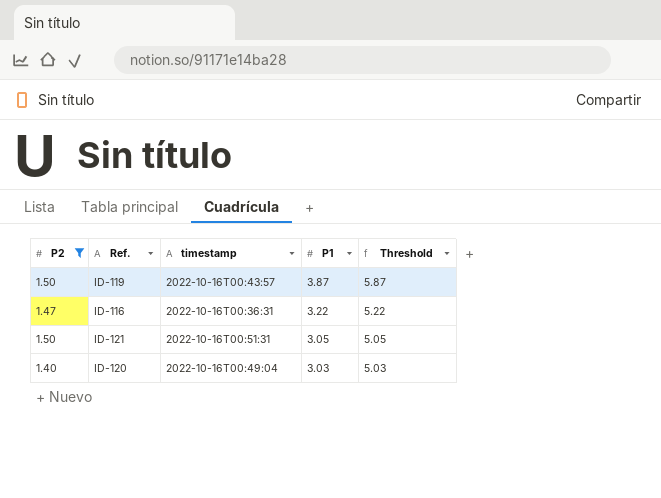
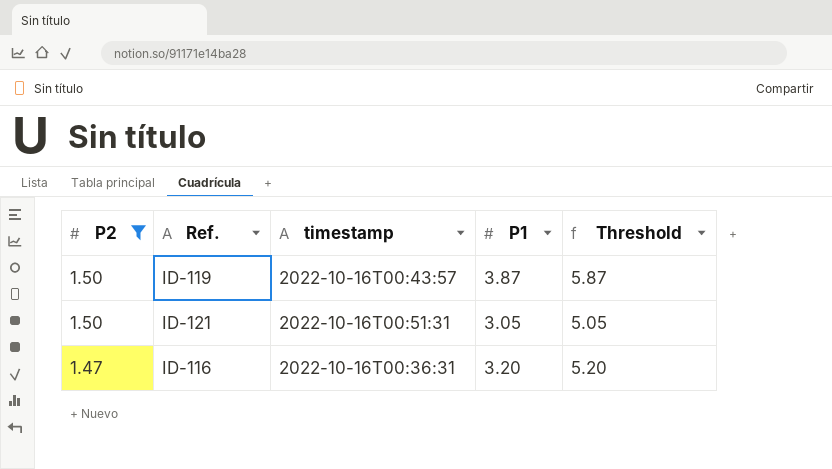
row order: P1 descending -> P2 descending
row ID-120: 1.40 | 2022-10-16T00:49:04 | 3.03 | 5.03 -> none
ID-116 | P1: 3.22 -> 3.20
ID-116 | Threshold: 5.22 -> 5.20

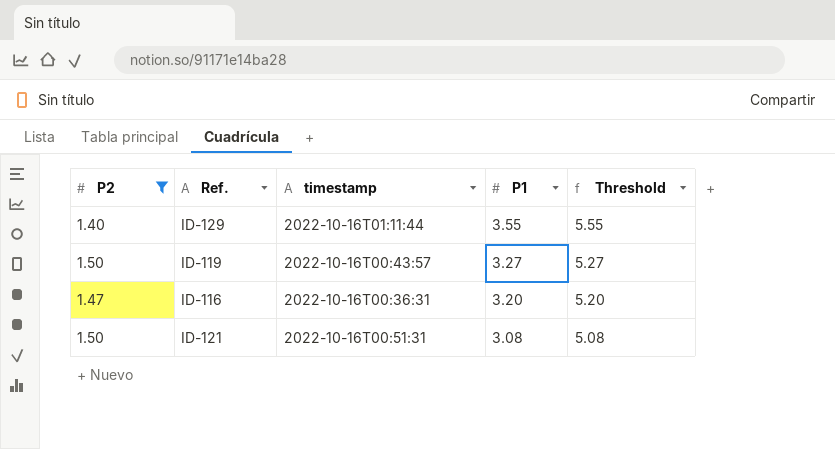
row order: P2 descending -> P1 descending
row ID-129: none -> 1.40 | 2022-10-16T01:11:44 | 3.55 | 5.55
ID-119 | P1: 3.87 -> 3.27
ID-119 | Threshold: 5.87 -> 5.27
ID-121 | P1: 3.05 -> 3.08
ID-121 | Threshold: 5.05 -> 5.08

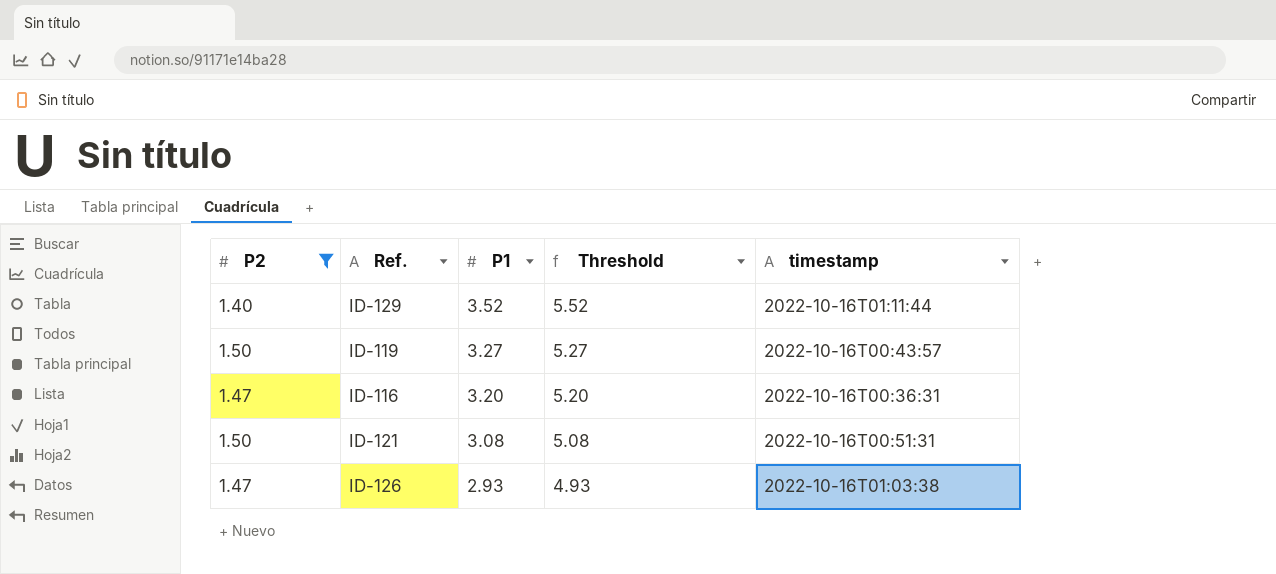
column timestamp | position: 3 -> 5
ID-129 | P1: 3.55 -> 3.52
ID-129 | Threshold: 5.55 -> 5.52
row ID-126: none -> 1.47 | 2.93 | 4.93 | 2022-10-16T01:03:38

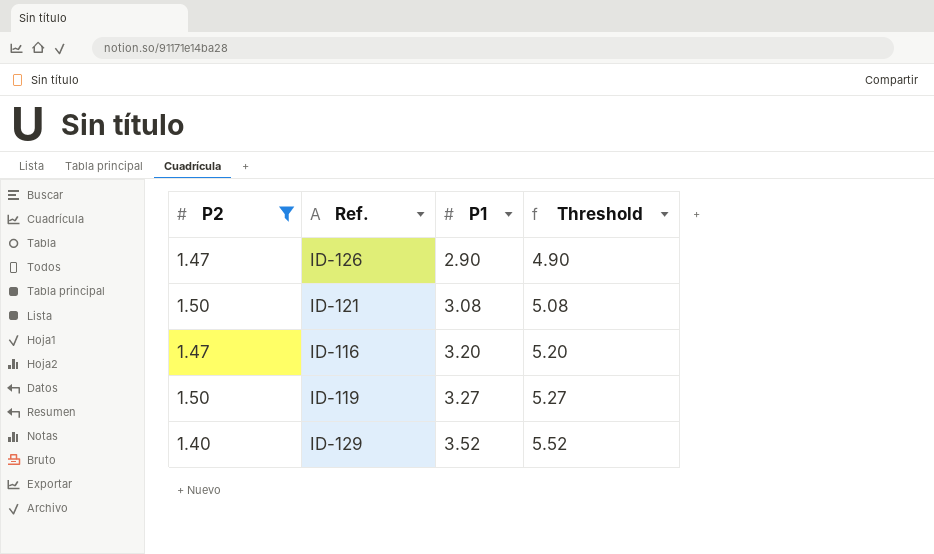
row order: P1 descending -> P1 ascending
column timestamp | position: 5 -> none
ID-126 | P1: 2.93 -> 2.90
ID-126 | Threshold: 4.93 -> 4.90

